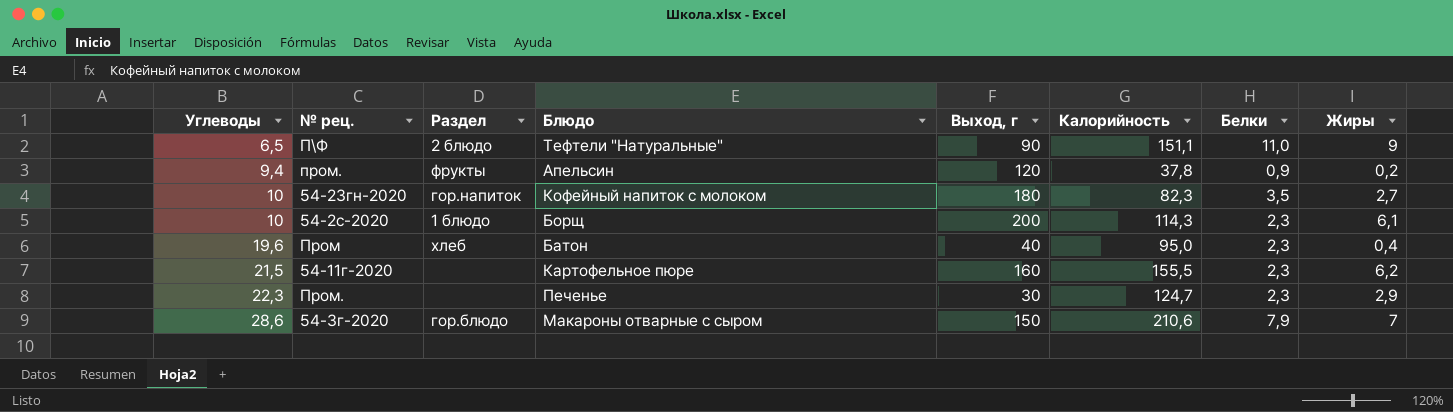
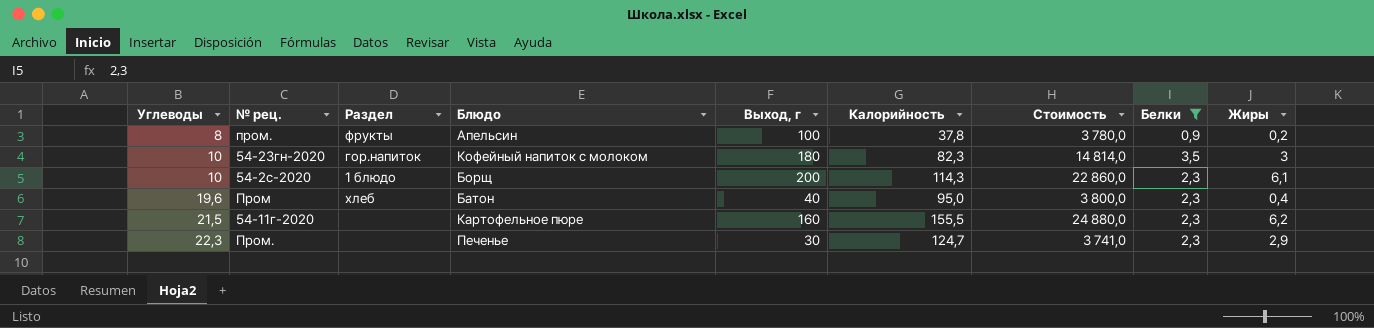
filter: none -> Белки <= 3,5
column Стоимость | formula: none -> [Выход, г] * [Калорийность]
пром. | Углеводы: 9,4 -> 8
пром. | Выход, г: 120 -> 100
54-23гн-2020 | Жиры: 2,7 -> 3

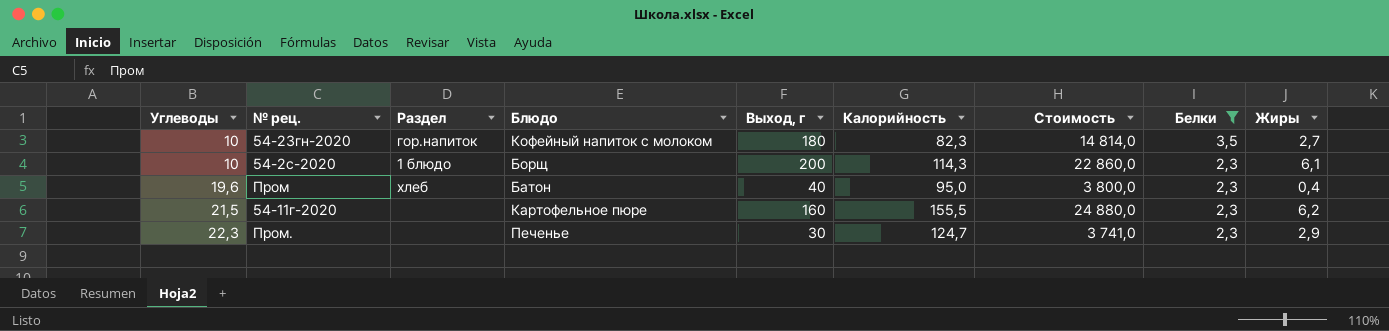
row пром.: 8 | фрукты | Апельсин | 100 | 37,8 | 3 780,0 | 0,9 | 0,2 -> none
54-23гн-2020 | Жиры: 3 -> 2,7

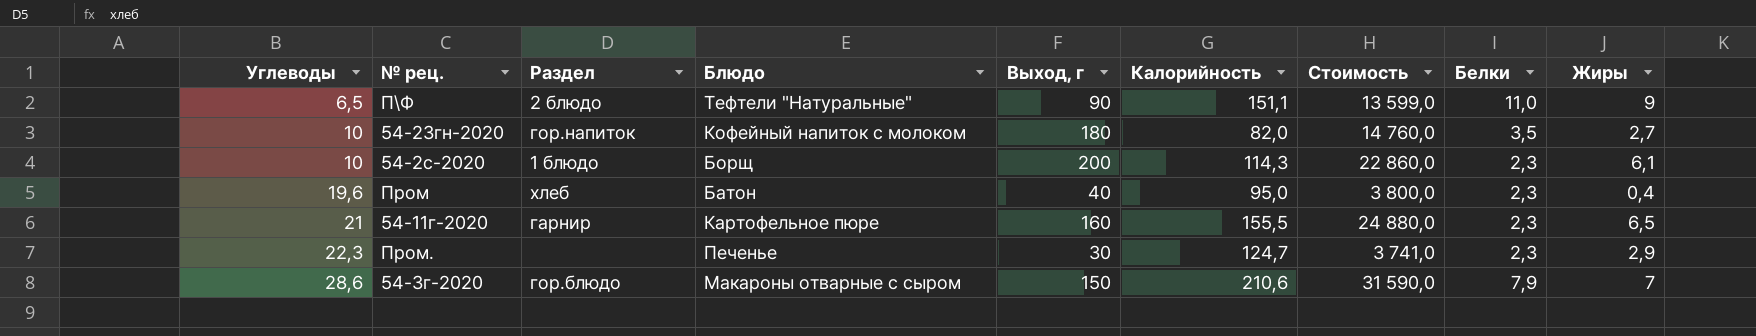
filter: Белки <= 3,5 -> none
54-23гн-2020 | Калорийность: 82,3 -> 82,0
54-23гн-2020 | Стоимость: 14 814,0 -> 14 760,0
54-11г-2020 | Углеводы: 21,5 -> 21
54-11г-2020 | Раздел: none -> гарнир
54-11г-2020 | Жиры: 6,2 -> 6,5

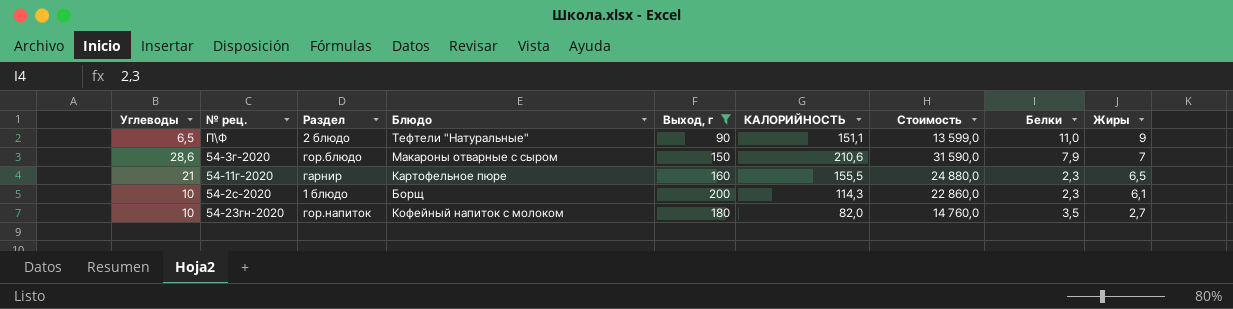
filter: none -> Выход, г >= 90
row order: Углеводы ascending -> Жиры descending
column name: Калорийность -> КАЛОРИЙНОСТЬ

